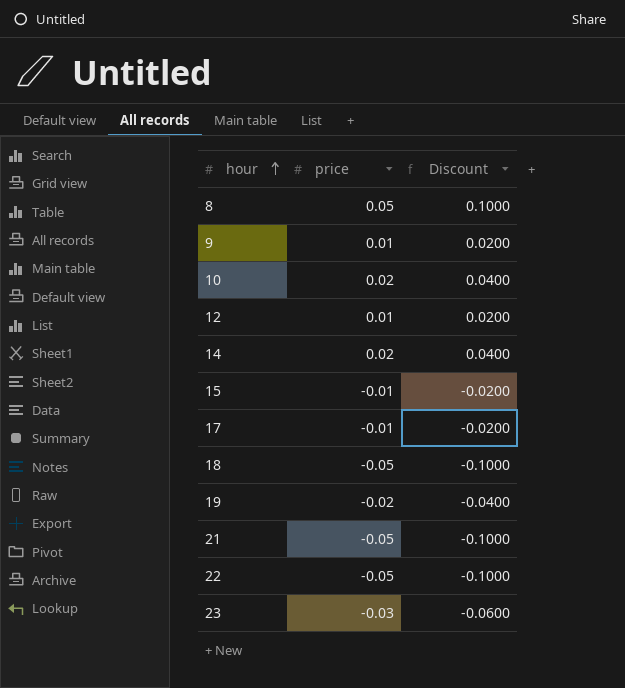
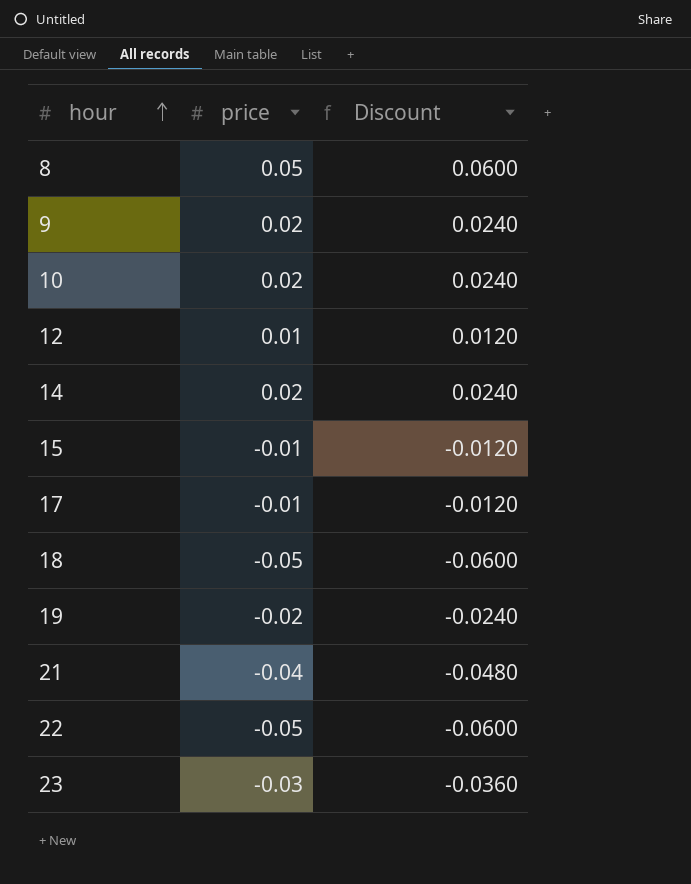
column Discount | formula: [price] * 2 -> [price] * 1.2
9 | price: 0.01 -> 0.02
21 | price: -0.05 -> -0.04

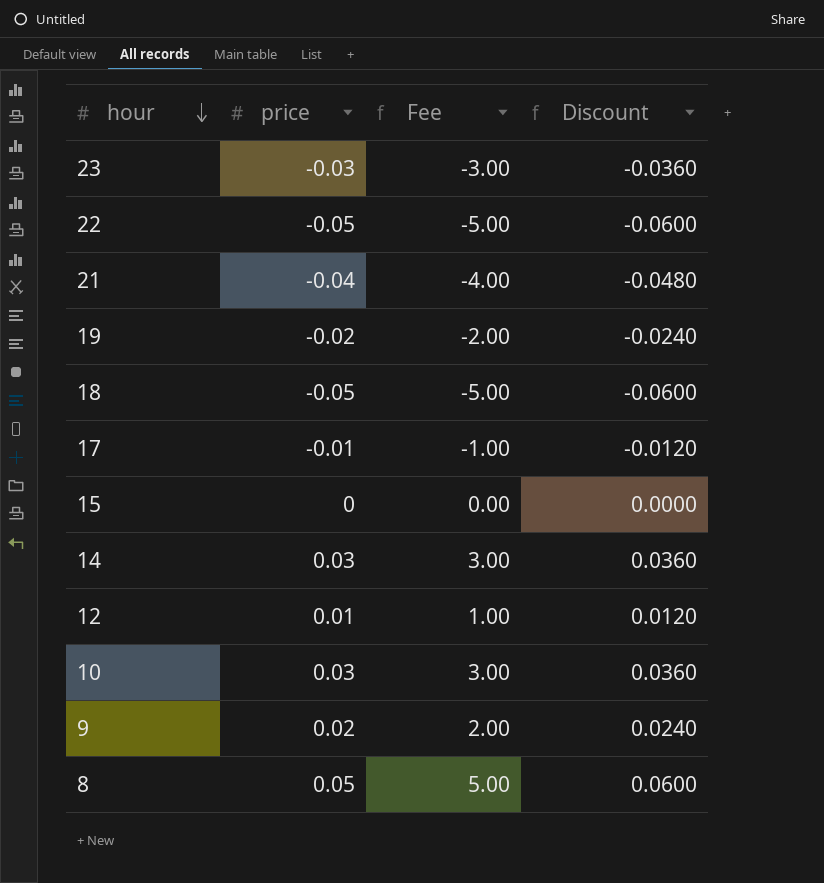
row order: hour ascending -> hour descending
column Fee | formula: none -> [price] * 100
15 | price: -0.01 -> 0
15 | Discount: -0.0120 -> 0.0000
14 | price: 0.02 -> 0.03
14 | Discount: 0.0240 -> 0.0360
10 | price: 0.02 -> 0.03
10 | Discount: 0.0240 -> 0.0360

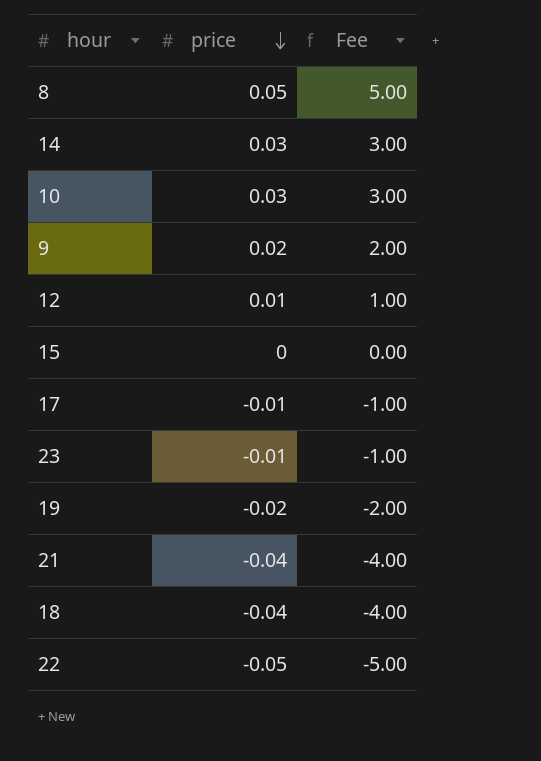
row order: hour descending -> price descending
column Discount | formula: [price] * 1.2 -> none
23 | price: -0.03 -> -0.01
23 | Fee: -3.00 -> -1.00
18 | price: -0.05 -> -0.04
18 | Fee: -5.00 -> -4.00

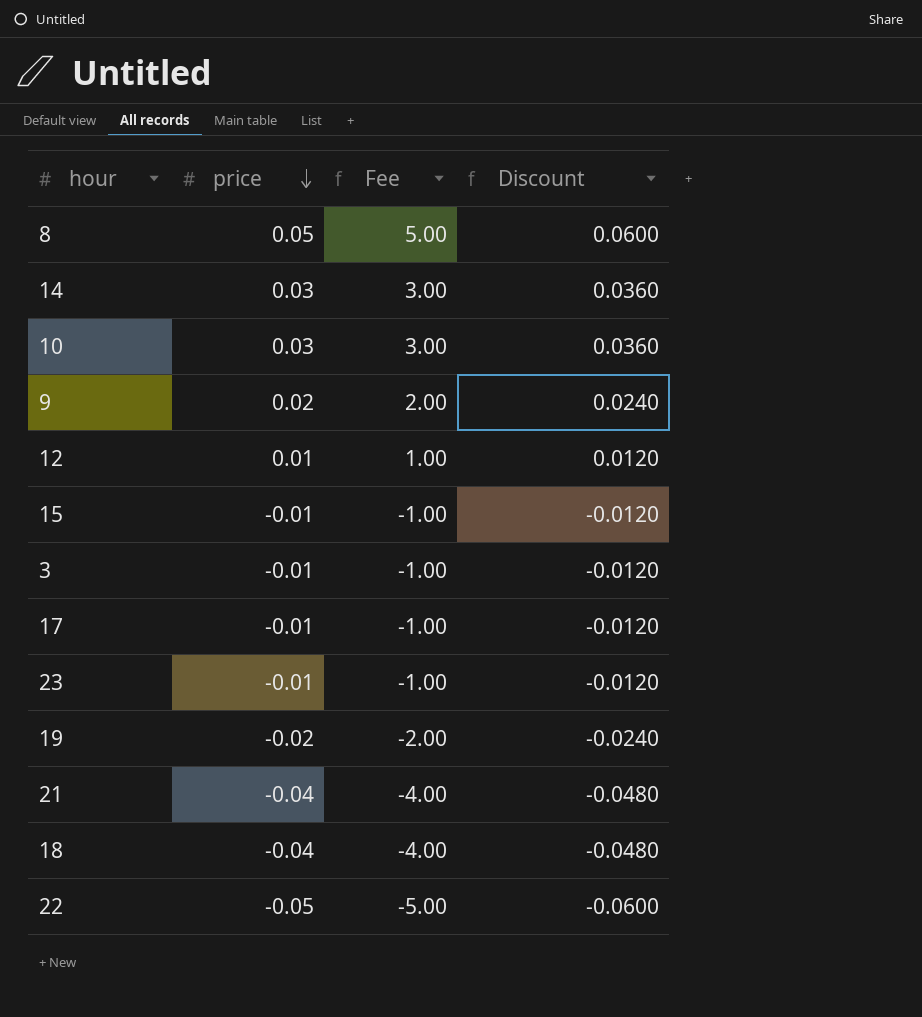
column Discount | formula: none -> [price] * 1.2
15 | price: 0 -> -0.01
15 | Fee: 0.00 -> -1.00
row 3: none -> -0.01 | -1.00 | -0.0120

